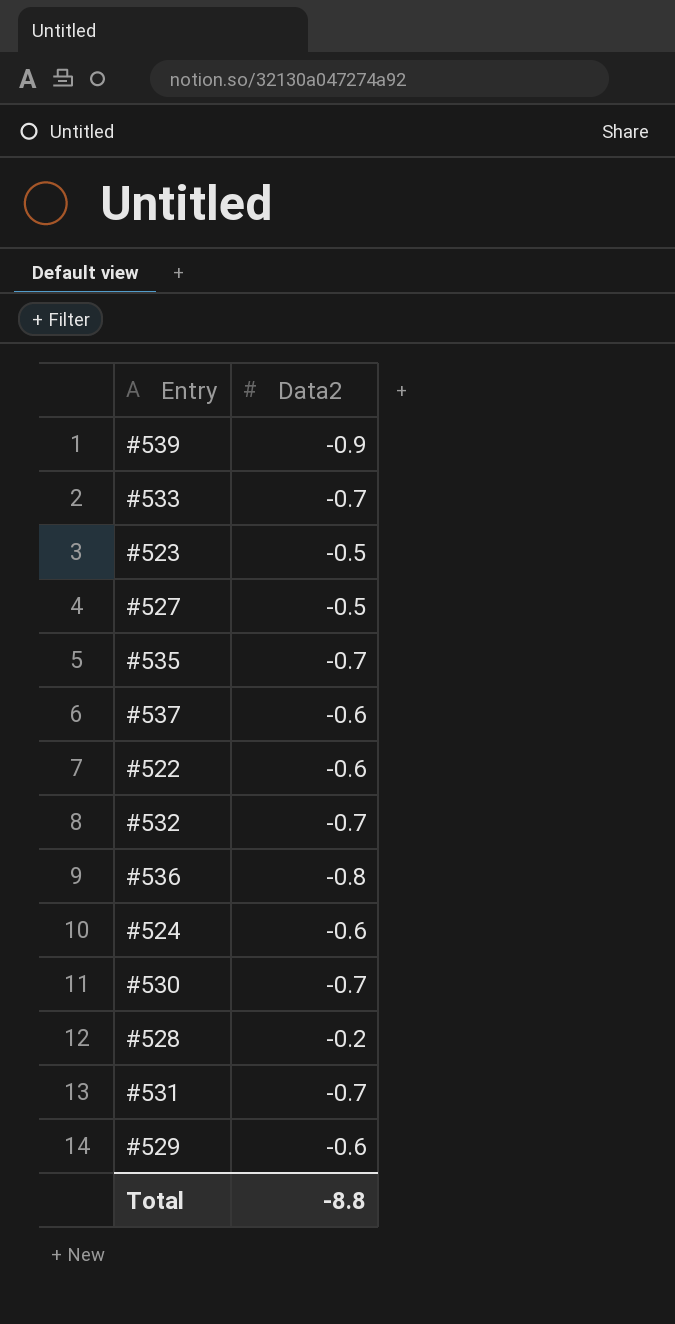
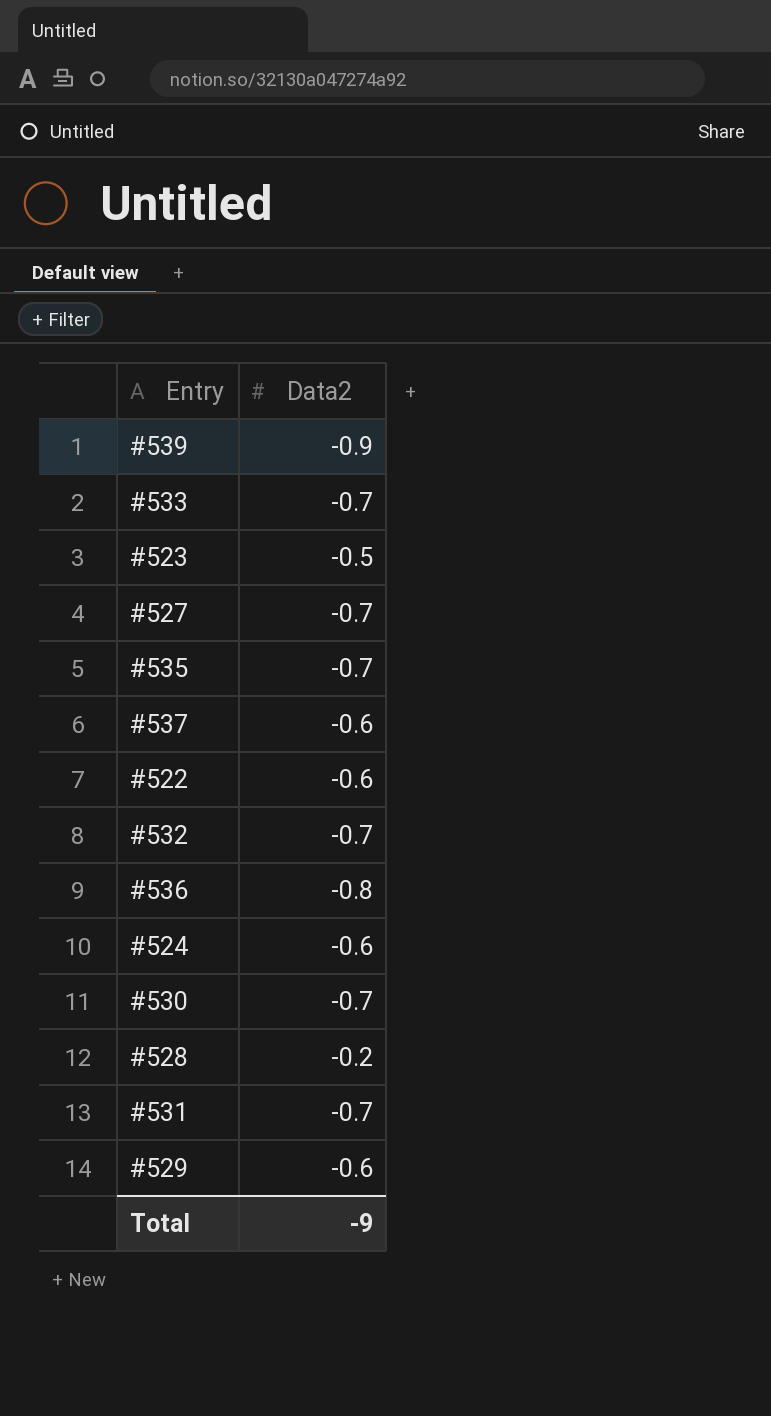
#527 | Data2: -0.5 -> -0.7
Total | Data2: -8.8 -> -9

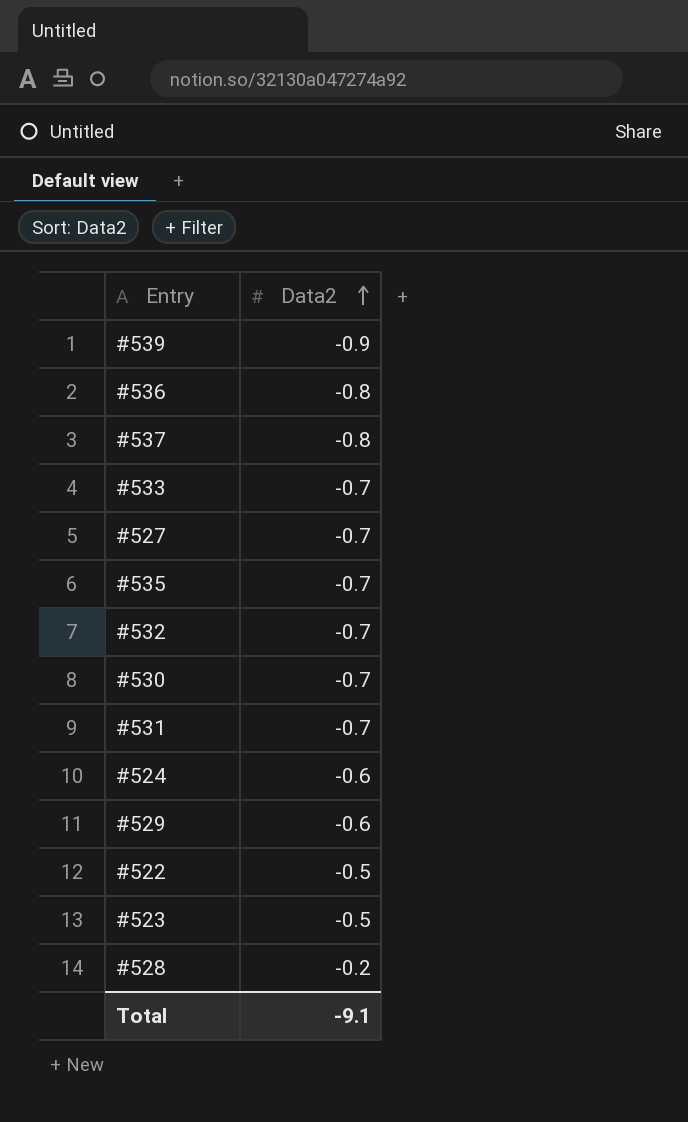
row order: none -> Data2 ascending
#537 | Data2: -0.6 -> -0.8
#522 | Data2: -0.6 -> -0.5
Total | Data2: -9 -> -9.1

